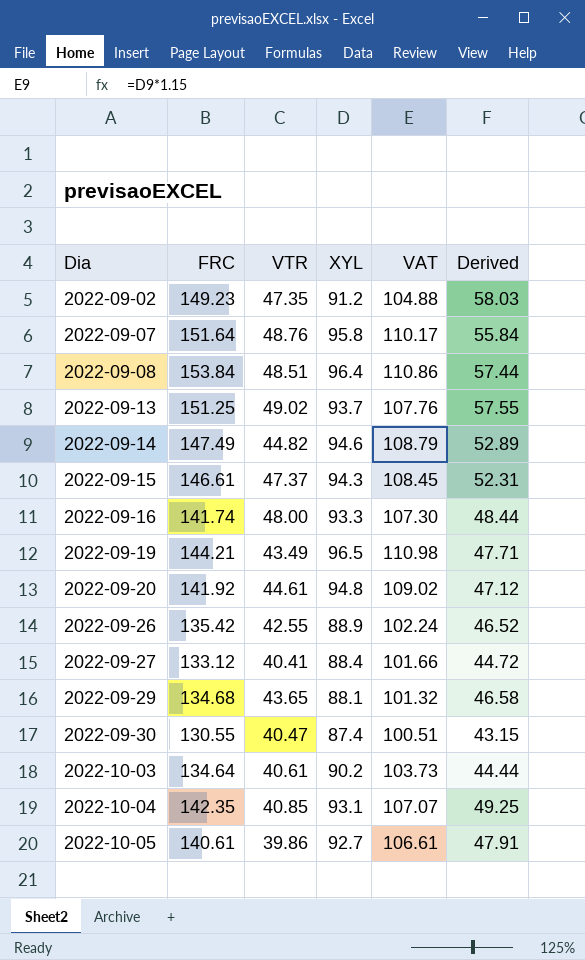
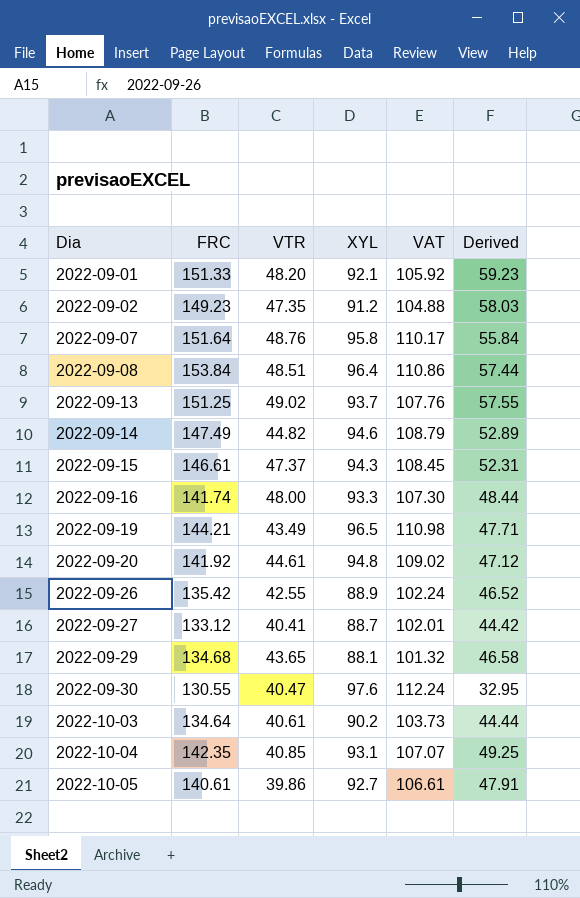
row 2022-09-01: none -> 151.33 | 48.20 | 92.1 | 105.92 | 59.23
2022-09-27 | XYL: 88.4 -> 88.7
2022-09-27 | VAT: 101.66 -> 102.01
2022-09-27 | Derived: 44.72 -> 44.42
2022-09-30 | XYL: 87.4 -> 97.6
2022-09-30 | VAT: 100.51 -> 112.24
2022-09-30 | Derived: 43.15 -> 32.95

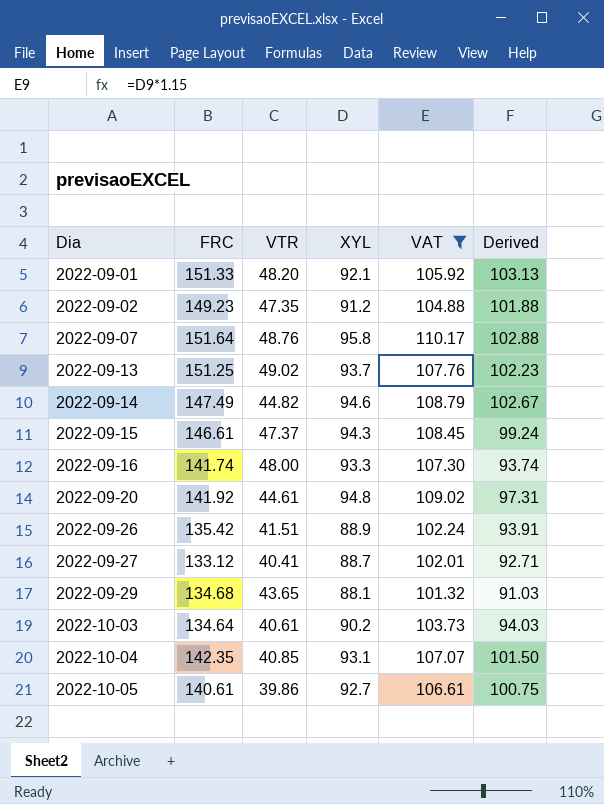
filter: none -> VAT <= 110.17
column Derived | formula: [FRC] - [XYL] -> [FRC] - [VTR]
2022-09-26 | VTR: 42.55 -> 41.51

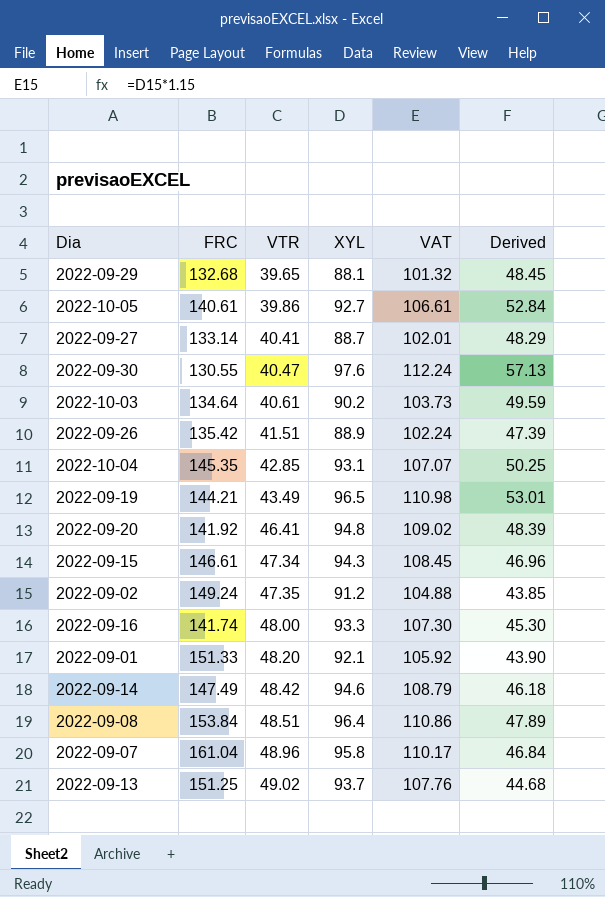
filter: VAT <= 110.17 -> none
row order: Dia ascending -> VTR ascending
column Derived | formula: [FRC] - [VTR] -> [XYL] - [VTR]
2022-09-29 | FRC: 134.68 -> 132.68
2022-09-29 | VTR: 43.65 -> 39.65
2022-09-27 | FRC: 133.12 -> 133.14
2022-10-04 | FRC: 142.35 -> 145.35
2022-10-04 | VTR: 40.85 -> 42.85
2022-09-20 | VTR: 44.61 -> 46.41
2022-09-15 | VTR: 47.37 -> 47.34
2022-09-02 | FRC: 149.23 -> 149.24
2022-09-14 | VTR: 44.82 -> 48.42
2022-09-07 | FRC: 151.64 -> 161.04
2022-09-07 | VTR: 48.76 -> 48.96

